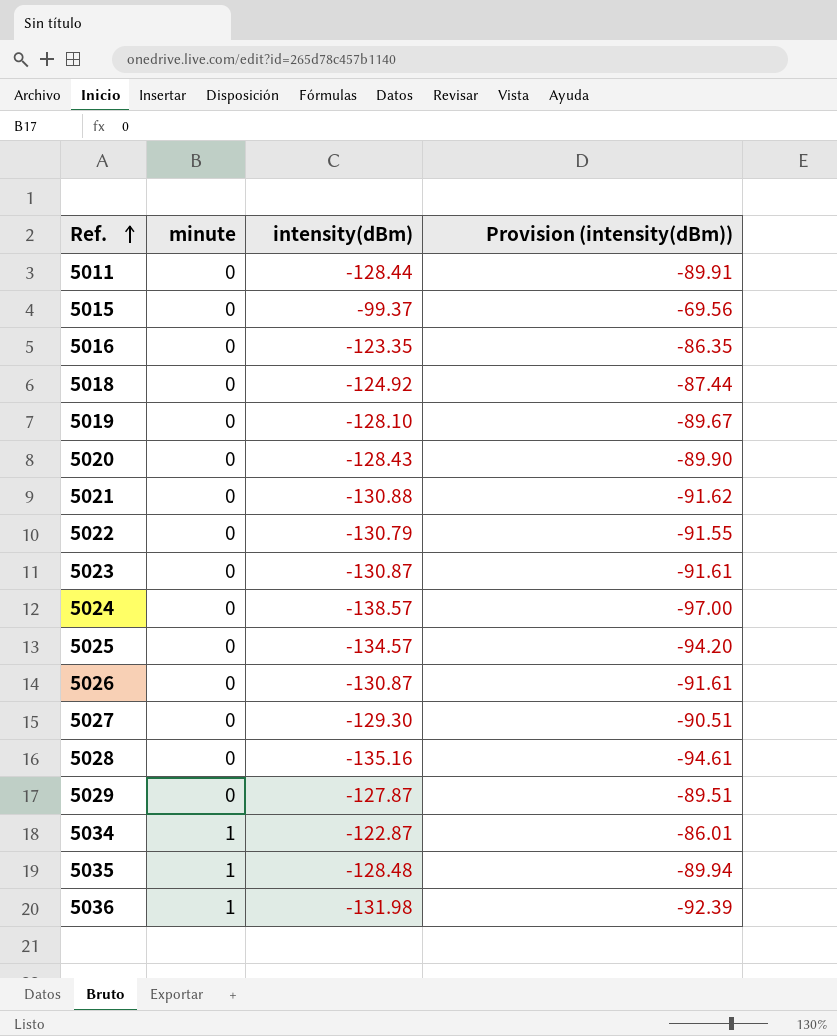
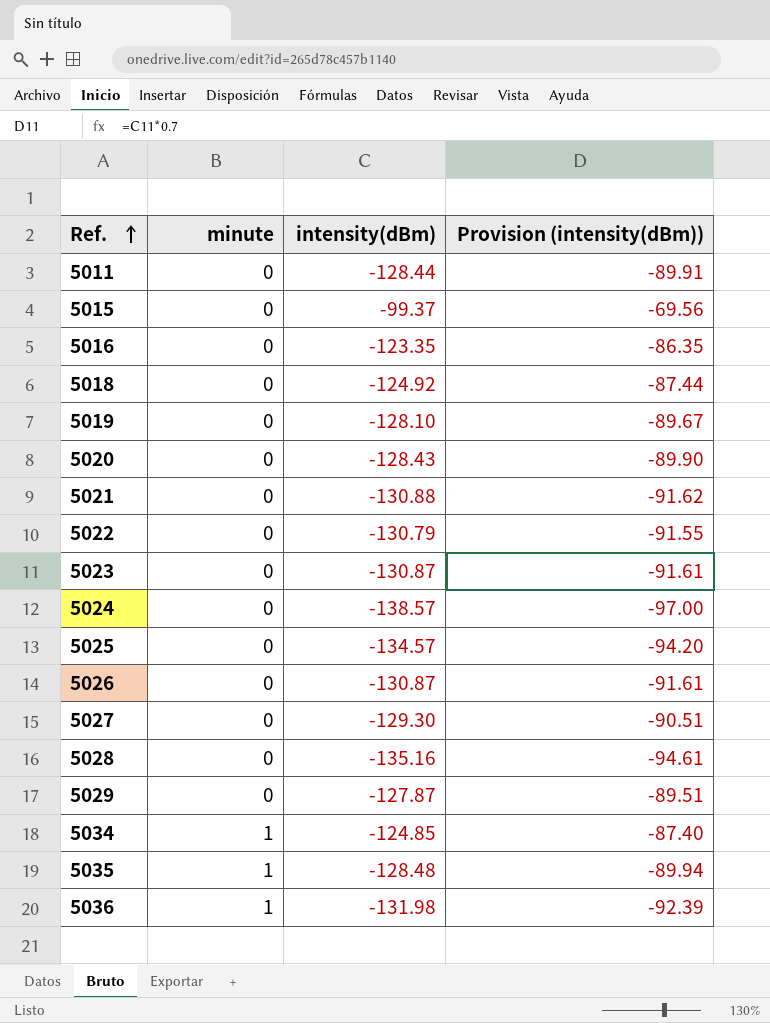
5034 | intensity(dBm): -122.87 -> -124.85
5034 | Provision (intensity(dBm)): -86.01 -> -87.40

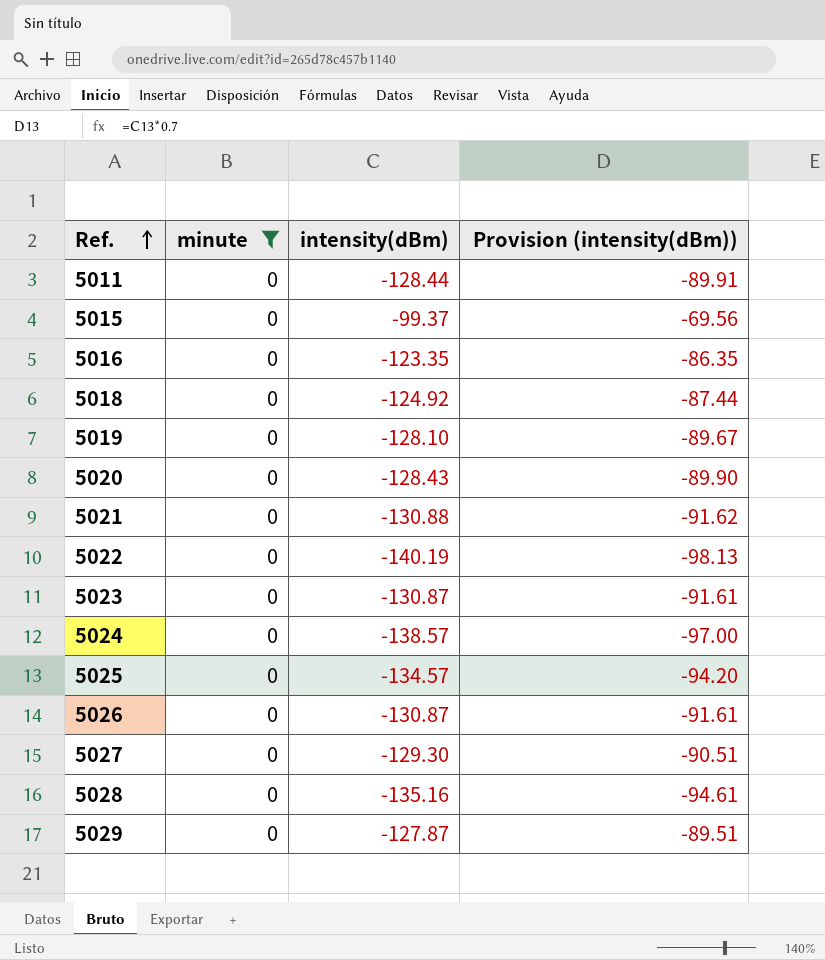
filter: none -> minute = 0
5022 | intensity(dBm): -130.79 -> -140.19
5022 | Provision (intensity(dBm)): -91.55 -> -98.13

